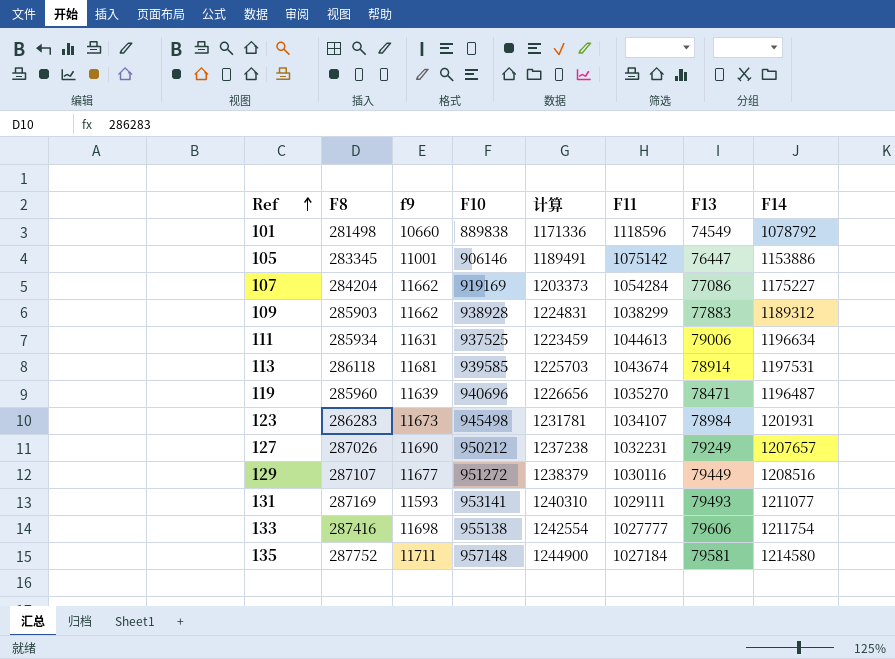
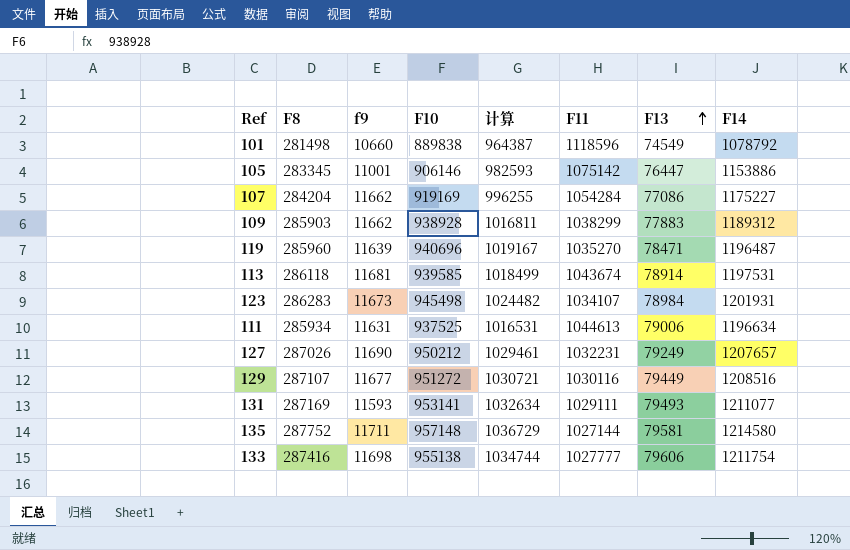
row order: Ref ascending -> F13 ascending
column 计算 | formula: [F8] + [F10] -> [F10] + [F13]
135 | F11: 1027184 -> 1027144

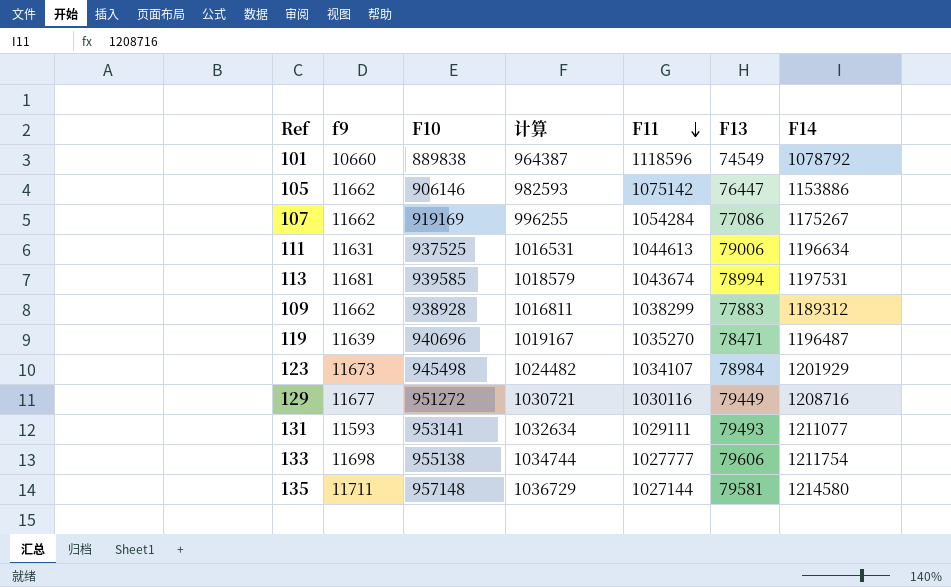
row order: F13 ascending -> F11 descending
column F8 | position: 2 -> none
row 127: 287026 | 11690 | 950212 | 1029461 | 1032231 | 79249 | 1207657 -> none
105 | f9: 11001 -> 11662
107 | F14: 1175227 -> 1175267
113 | 计算: 1018499 -> 1018579
113 | F13: 78914 -> 78994
123 | F14: 1201931 -> 1201929
129 | F14: 1208516 -> 1208716

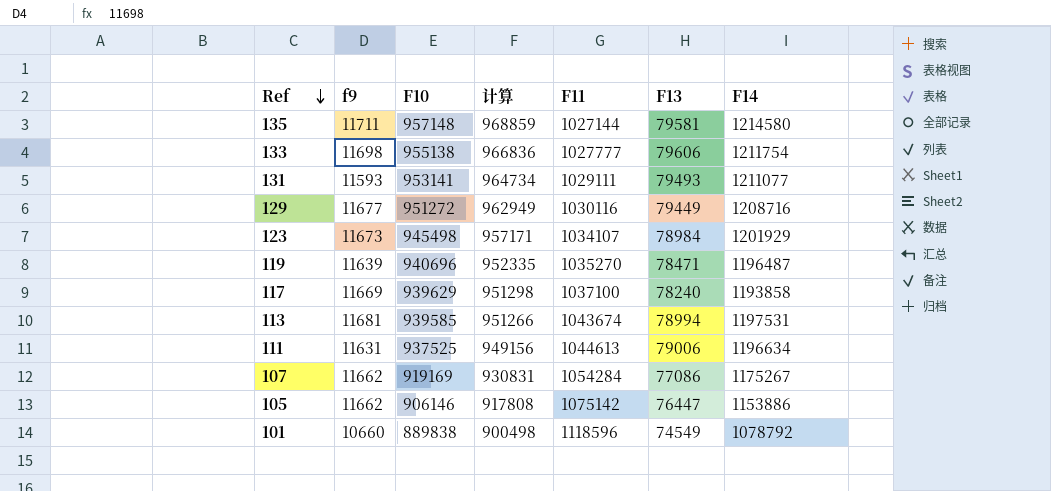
row order: F11 descending -> Ref descending
column 计算 | formula: [F10] + [F13] -> [f9] + [F10]
row 109: 11662 | 938928 | 1016811 | 1038299 | 77883 | 1189312 -> none
row 117: none -> 11669 | 939629 | 951298 | 1037100 | 78240 | 1193858

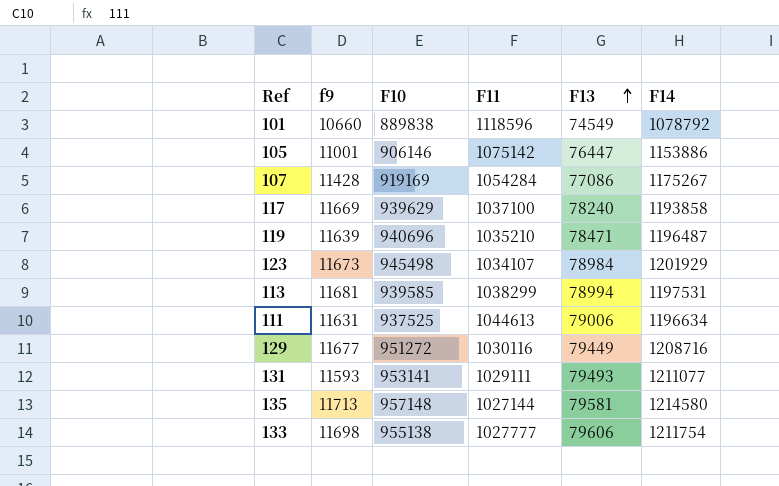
row order: Ref descending -> F13 ascending
column 计算 | formula: [f9] + [F10] -> none
105 | f9: 11662 -> 11001
107 | f9: 11662 -> 11428
119 | F11: 1035270 -> 1035210
113 | F11: 1043674 -> 1038299
135 | f9: 11711 -> 11713

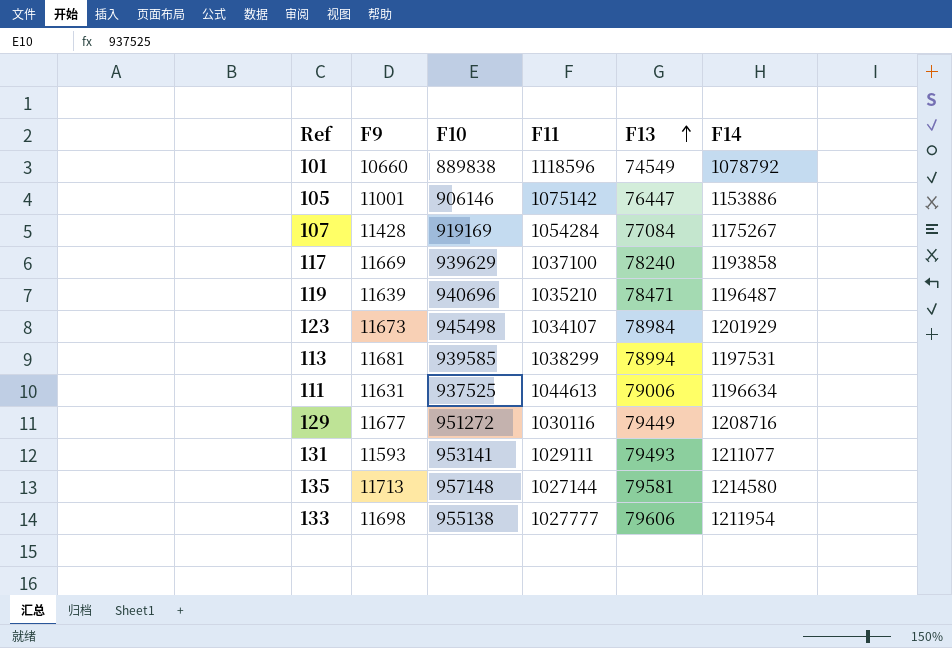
column name: f9 -> F9
107 | F13: 77086 -> 77084
133 | F14: 1211754 -> 1211954

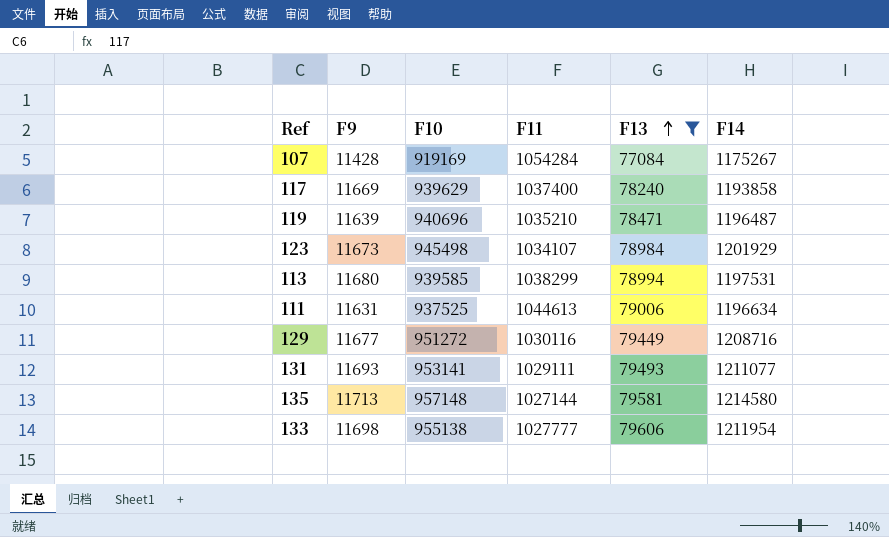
filter: none -> F13 >= 77084
117 | F11: 1037100 -> 1037400
113 | F9: 11681 -> 11680
131 | F9: 11593 -> 11693

